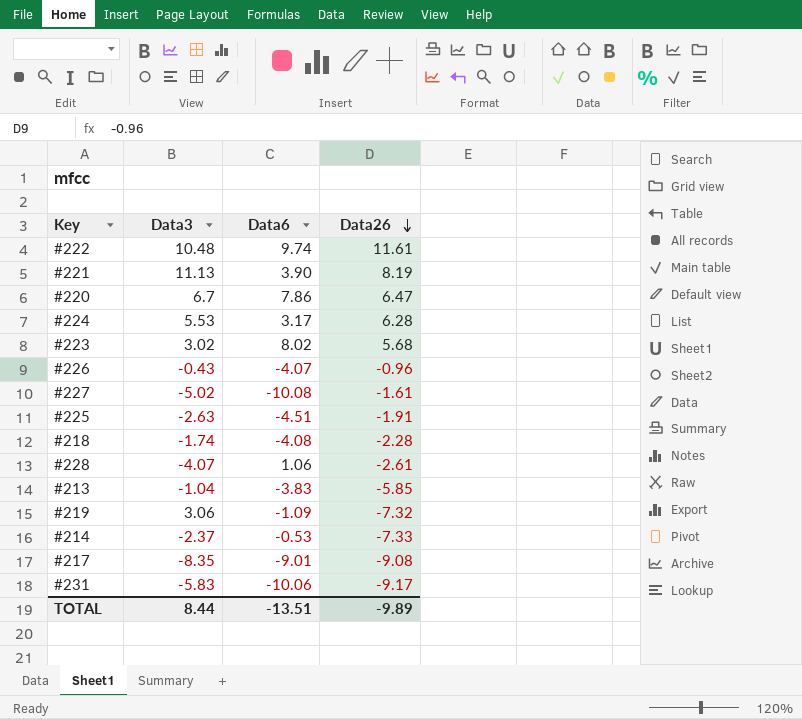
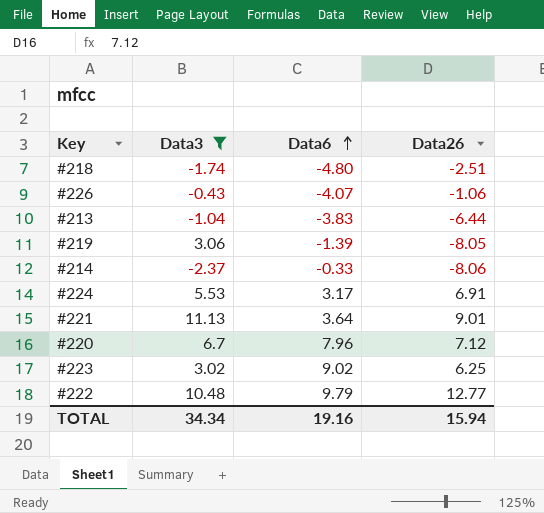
filter: none -> Data3 >= -2.37
row order: Data26 descending -> Data6 ascending
#218 | Data6: -4.08 -> -4.80
#218 | Data26: -2.28 -> -2.51
#226 | Data26: -0.96 -> -1.06
#213 | Data26: -5.85 -> -6.44
#219 | Data6: -1.09 -> -1.39
#219 | Data26: -7.32 -> -8.05
#214 | Data6: -0.53 -> -0.33
#214 | Data26: -7.33 -> -8.06
#224 | Data26: 6.28 -> 6.91
#221 | Data6: 3.90 -> 3.64
#221 | Data26: 8.19 -> 9.01
#220 | Data6: 7.86 -> 7.96
#220 | Data26: 6.47 -> 7.12
#223 | Data6: 8.02 -> 9.02
#223 | Data26: 5.68 -> 6.25
#222 | Data6: 9.74 -> 9.79
#222 | Data26: 11.61 -> 12.77
TOTAL | Data3: 8.44 -> 34.34
TOTAL | Data6: -13.51 -> 19.16
TOTAL | Data26: -9.89 -> 15.94

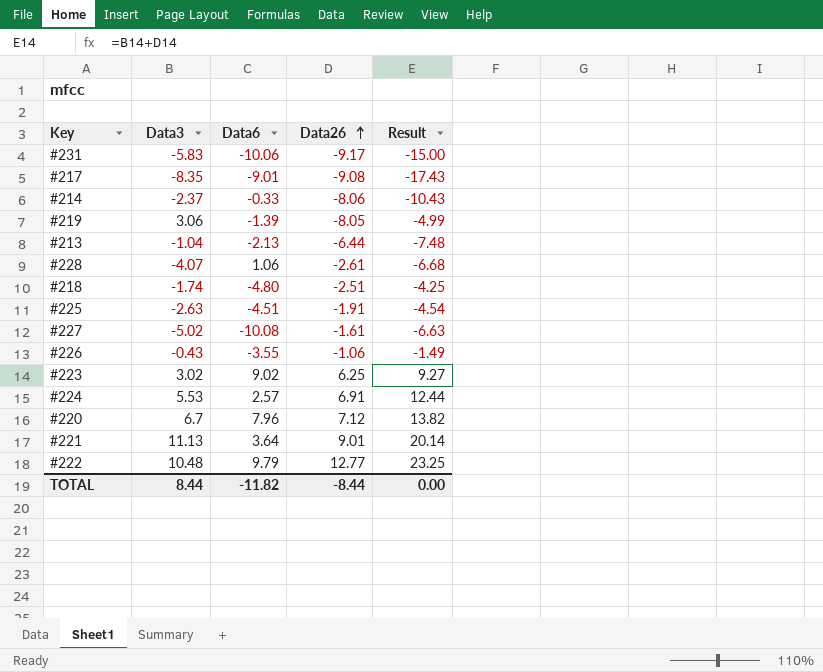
filter: Data3 >= -2.37 -> none
row order: Data6 ascending -> Data26 ascending
column Result | formula: none -> [Data3] + [Data26]
#213 | Data6: -3.83 -> -2.13
#226 | Data6: -4.07 -> -3.55
#224 | Data6: 3.17 -> 2.57
TOTAL | Data3: 34.34 -> 8.44
TOTAL | Data6: 19.16 -> -11.82
TOTAL | Data26: 15.94 -> -8.44

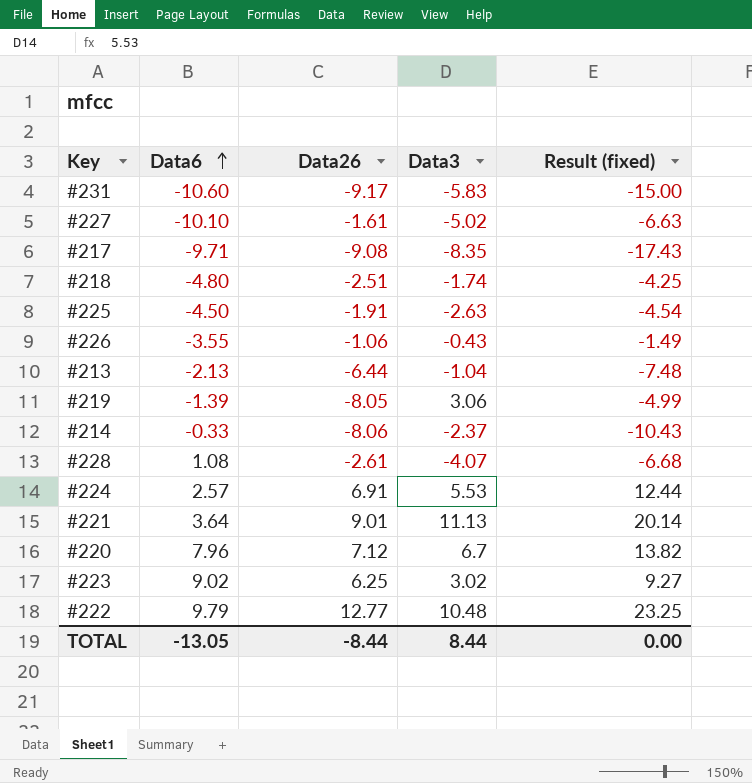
row order: Data26 ascending -> Data6 ascending
column Data3 | position: 2 -> 4
column name: Result -> Result (fixed)
#231 | Data6: -10.06 -> -10.60
#227 | Data6: -10.08 -> -10.10
#217 | Data6: -9.01 -> -9.71
#225 | Data6: -4.51 -> -4.50
#228 | Data6: 1.06 -> 1.08
TOTAL | Data6: -11.82 -> -13.05

